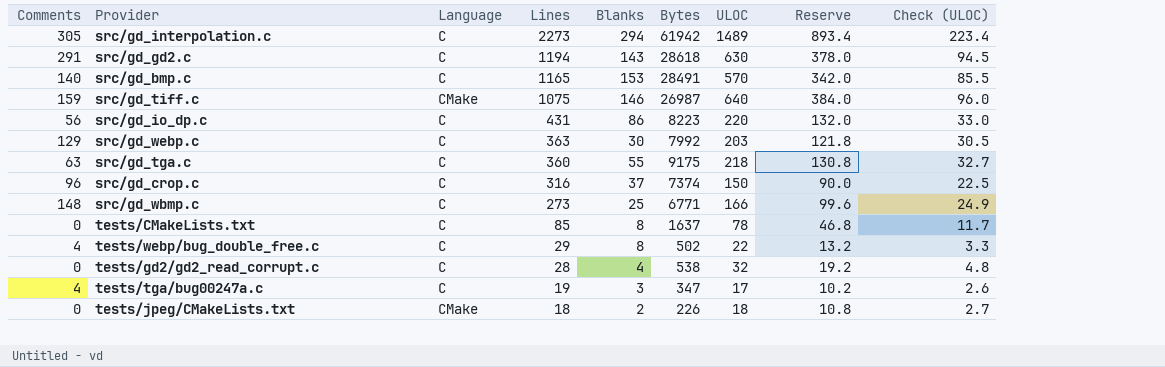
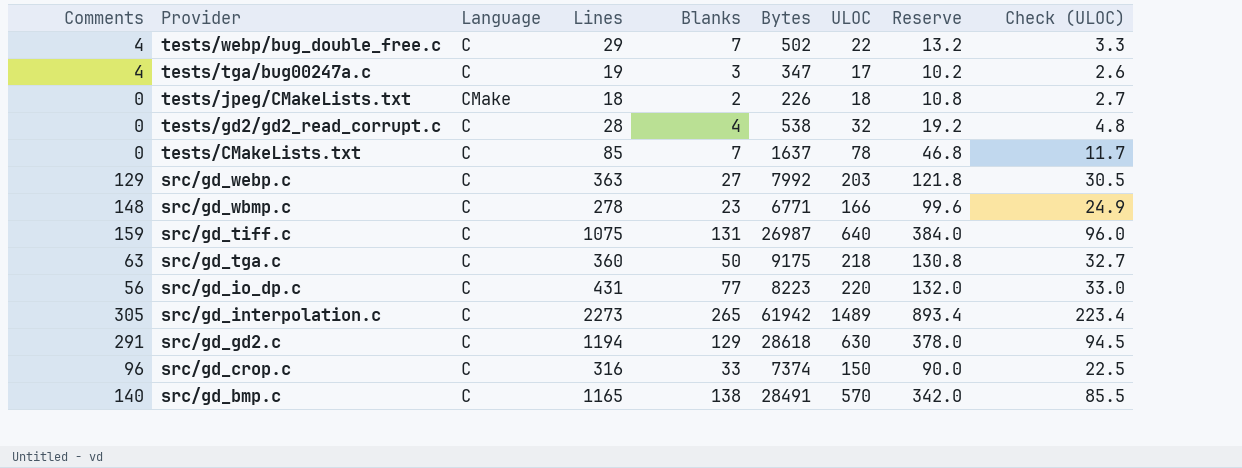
row order: Lines descending -> Provider descending
tests/webp/bug_double_free.c | Blanks: 8 -> 7
tests/CMakeLists.txt | Blanks: 8 -> 7
src/gd_webp.c | Blanks: 30 -> 27
src/gd_wbmp.c | Lines: 273 -> 278
src/gd_wbmp.c | Blanks: 25 -> 23
src/gd_tiff.c | Language: CMake -> C
src/gd_tiff.c | Blanks: 146 -> 131
src/gd_tga.c | Blanks: 55 -> 50
src/gd_io_dp.c | Blanks: 86 -> 77
src/gd_interpolation.c | Blanks: 294 -> 265
src/gd_gd2.c | Blanks: 143 -> 129
src/gd_crop.c | Blanks: 37 -> 33
src/gd_bmp.c | Blanks: 153 -> 138

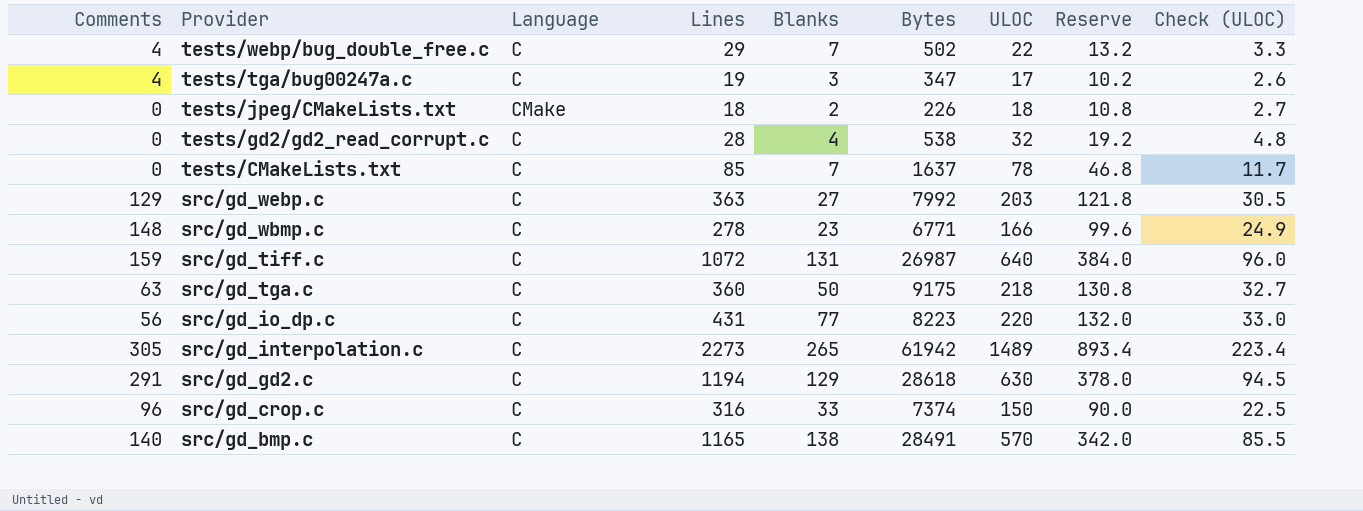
src/gd_tiff.c | Lines: 1075 -> 1072

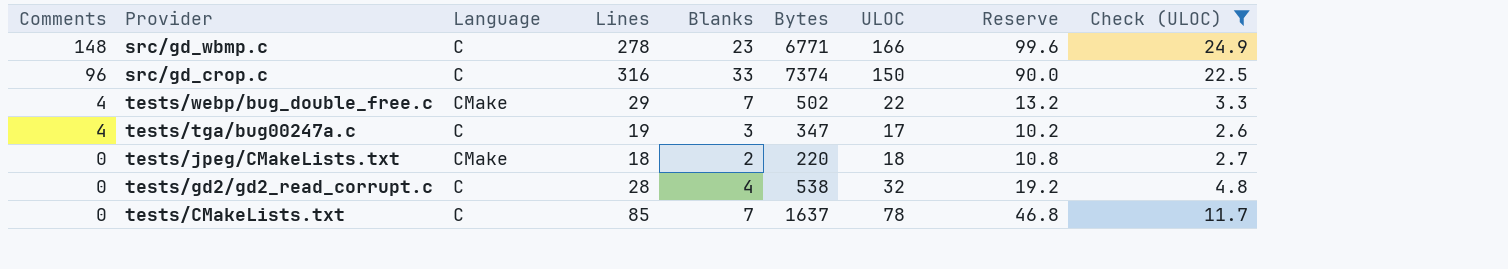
filter: none -> Check (ULOC) <= 24.9
row order: Provider descending -> Comments descending
tests/webp/bug_double_free.c | Language: C -> CMake
tests/jpeg/CMakeLists.txt | Bytes: 226 -> 220

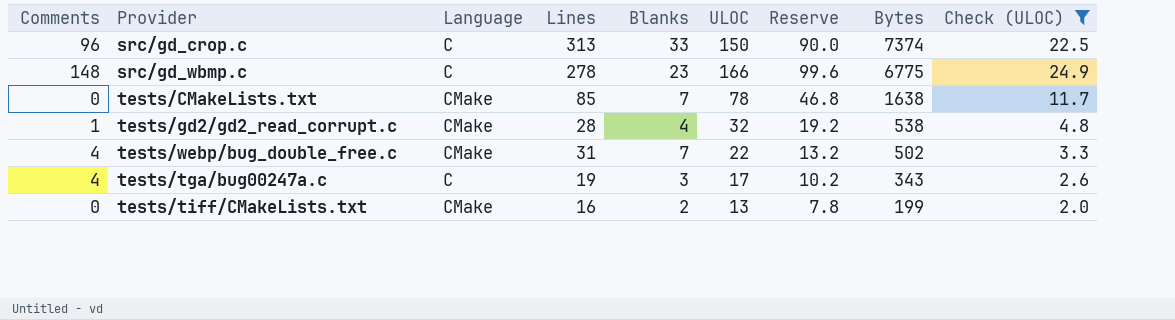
row order: Comments descending -> Bytes descending
column Bytes | position: 6 -> 8
row tests/jpeg/CMakeLists.txt: 0 | CMake | 18 | 2 | 220 | 18 | 10.8 | 2.7 -> none
src/gd_crop.c | Lines: 316 -> 313
src/gd_wbmp.c | Bytes: 6771 -> 6775
tests/CMakeLists.txt | Language: C -> CMake
tests/CMakeLists.txt | Bytes: 1637 -> 1638
tests/gd2/gd2_read_corrupt.c | Comments: 0 -> 1
tests/gd2/gd2_read_corrupt.c | Language: C -> CMake
tests/webp/bug_double_free.c | Lines: 29 -> 31
tests/tga/bug00247a.c | Bytes: 347 -> 343
row tests/tiff/CMakeLists.txt: none -> 0 | CMake | 16 | 2 | 13 | 7.8 | 199 | 2.0

